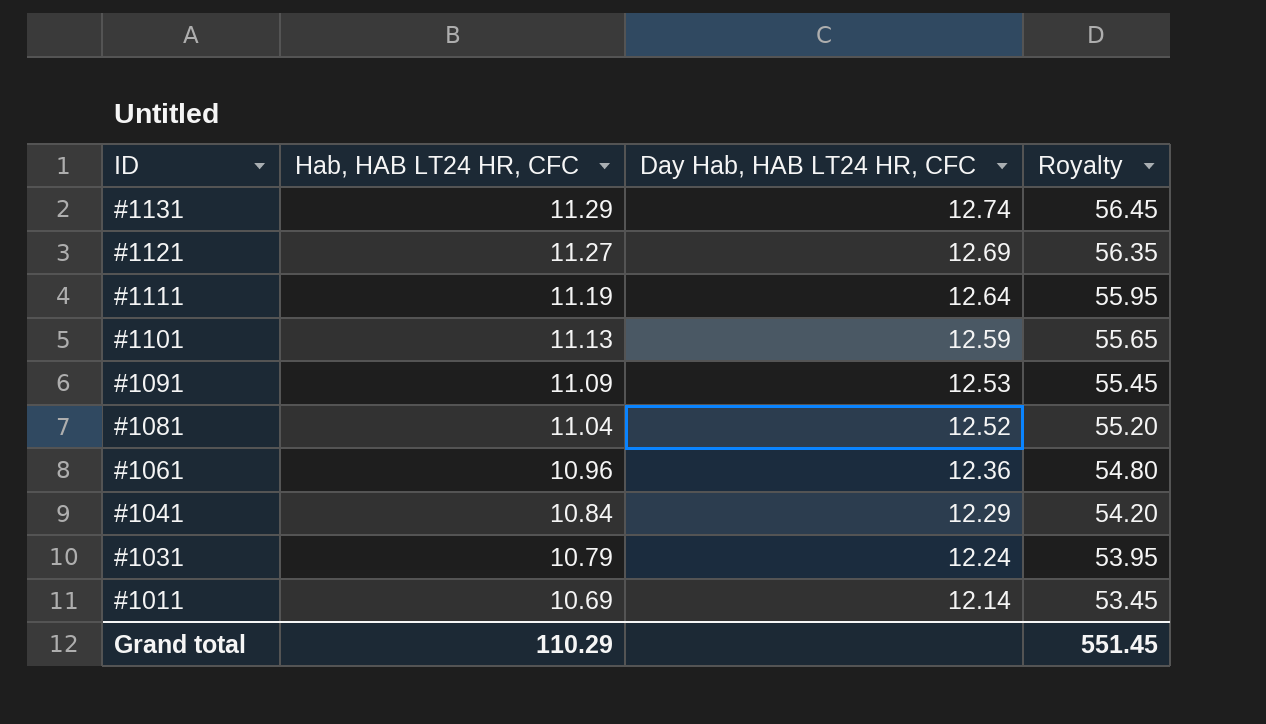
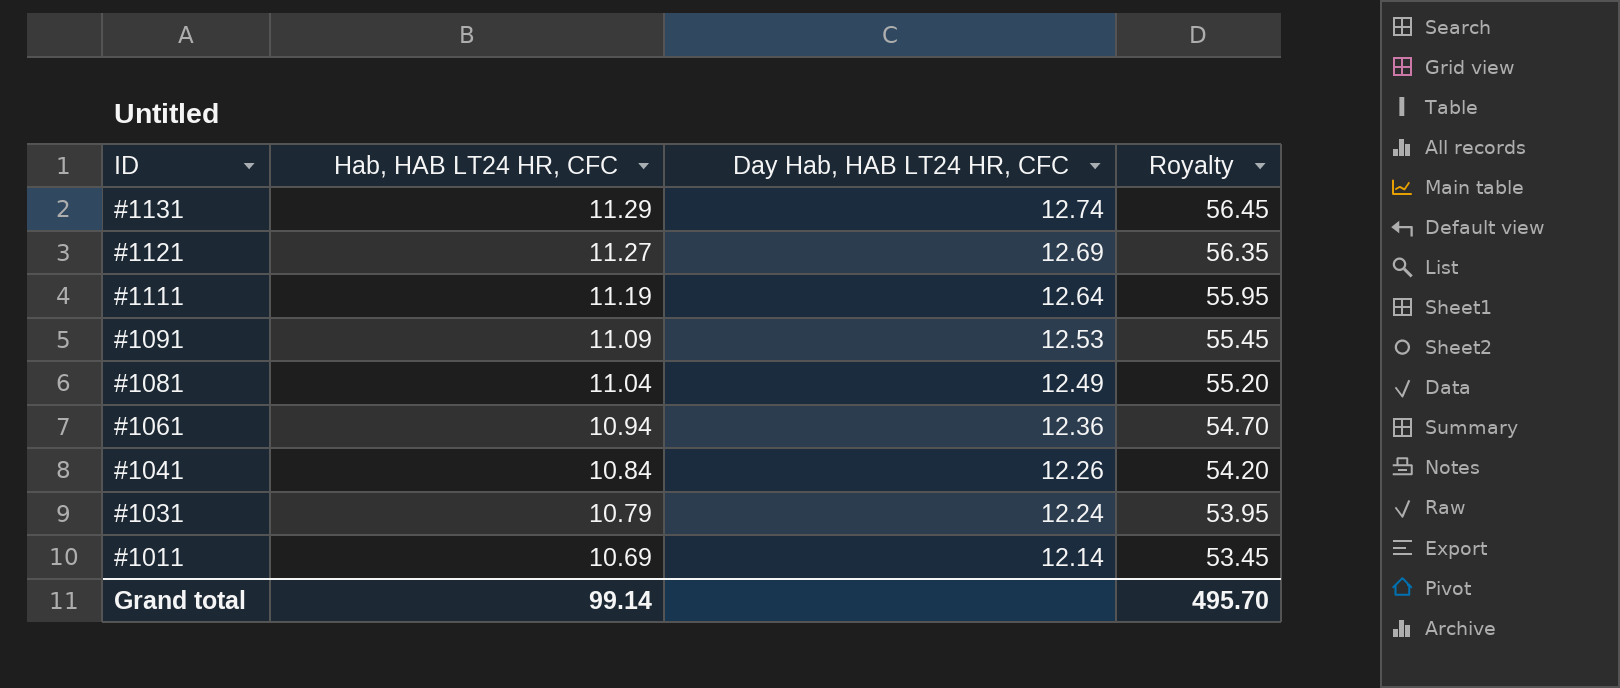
row #1101: 11.13 | 12.59 | 55.65 -> none
#1081 | Day Hab, HAB LT24 HR, CFC: 12.52 -> 12.49
#1061 | Hab, HAB LT24 HR, CFC: 10.96 -> 10.94
#1061 | Royalty: 54.80 -> 54.70
#1041 | Day Hab, HAB LT24 HR, CFC: 12.29 -> 12.26
Grand total | Hab, HAB LT24 HR, CFC: 110.29 -> 99.14
Grand total | Royalty: 551.45 -> 495.70

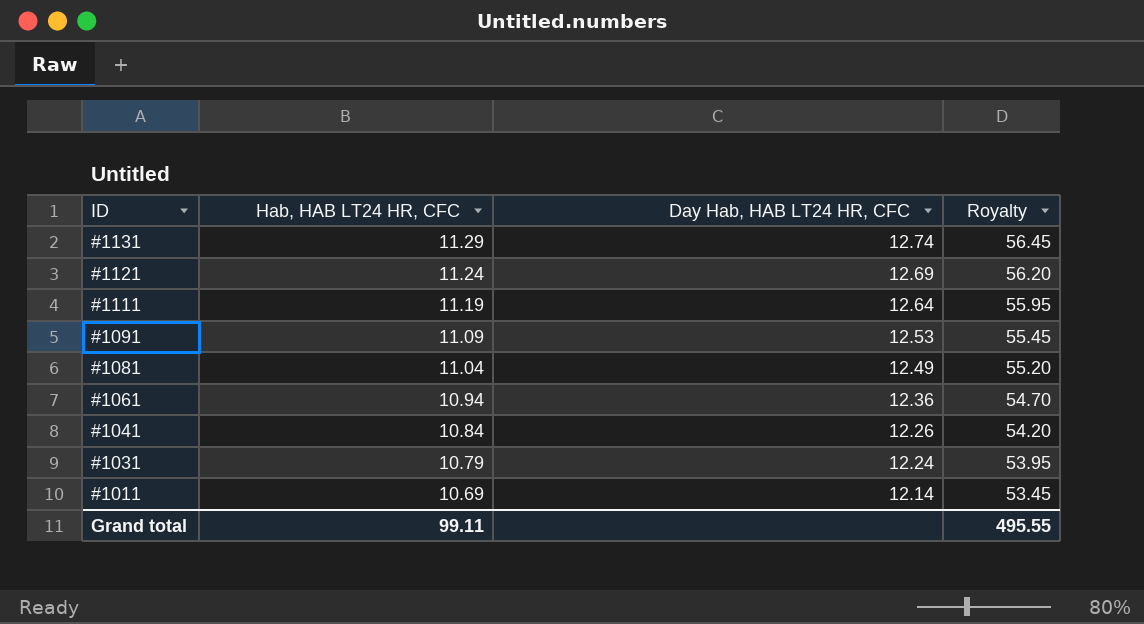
#1121 | Hab, HAB LT24 HR, CFC: 11.27 -> 11.24
#1121 | Royalty: 56.35 -> 56.20
Grand total | Hab, HAB LT24 HR, CFC: 99.14 -> 99.11
Grand total | Royalty: 495.70 -> 495.55

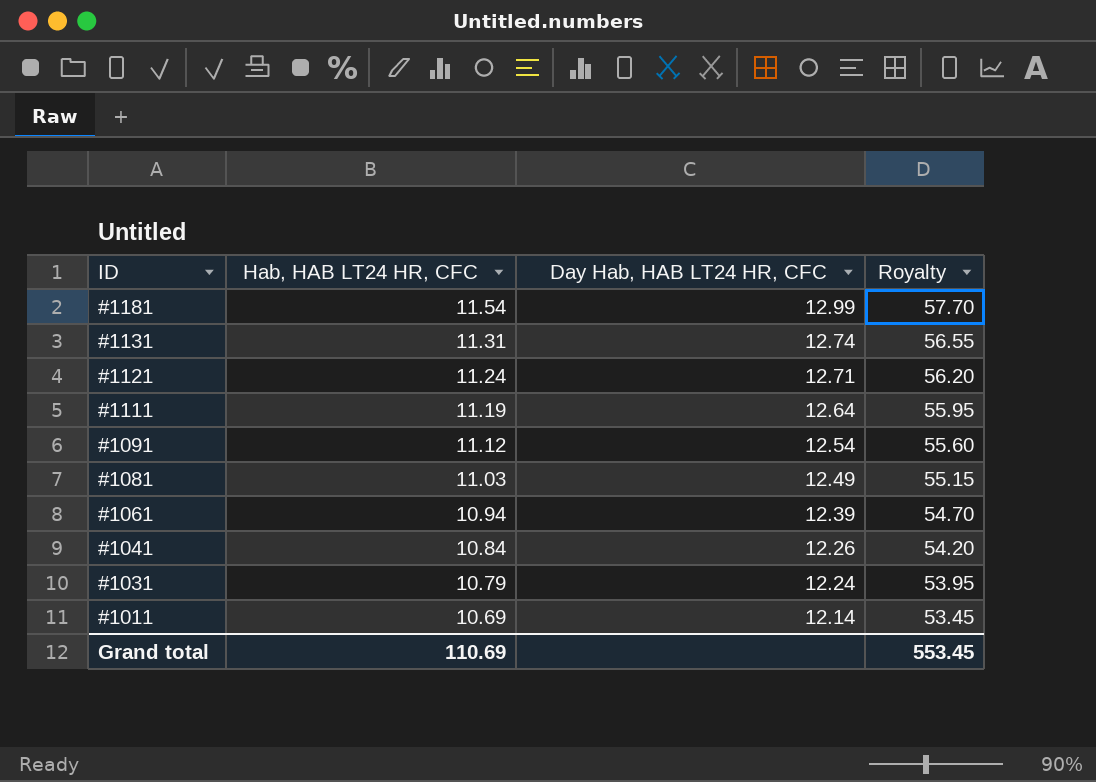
row #1181: none -> 11.54 | 12.99 | 57.70
#1131 | Hab, HAB LT24 HR, CFC: 11.29 -> 11.31
#1131 | Royalty: 56.45 -> 56.55
#1121 | Day Hab, HAB LT24 HR, CFC: 12.69 -> 12.71
#1091 | Hab, HAB LT24 HR, CFC: 11.09 -> 11.12
#1091 | Day Hab, HAB LT24 HR, CFC: 12.53 -> 12.54
#1091 | Royalty: 55.45 -> 55.60
#1081 | Hab, HAB LT24 HR, CFC: 11.04 -> 11.03
#1081 | Royalty: 55.20 -> 55.15
#1061 | Day Hab, HAB LT24 HR, CFC: 12.36 -> 12.39
Grand total | Hab, HAB LT24 HR, CFC: 99.11 -> 110.69
Grand total | Royalty: 495.55 -> 553.45

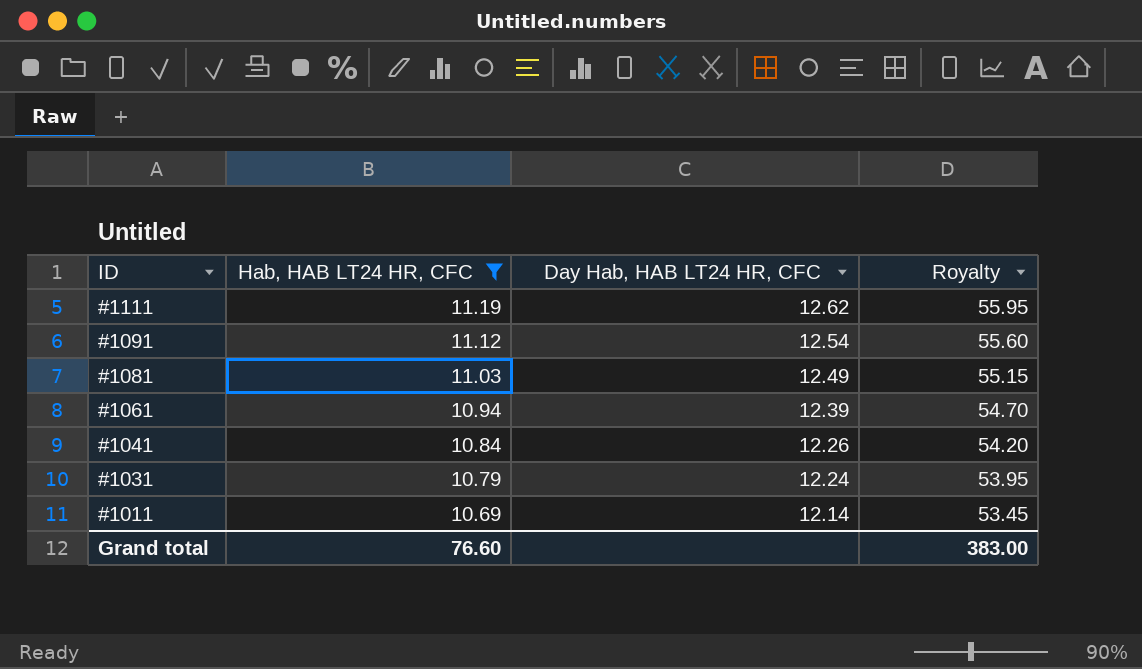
filter: none -> Hab, HAB LT24 HR, CFC <= 11.19
#1111 | Day Hab, HAB LT24 HR, CFC: 12.64 -> 12.62
Grand total | Hab, HAB LT24 HR, CFC: 110.69 -> 76.60
Grand total | Royalty: 553.45 -> 383.00

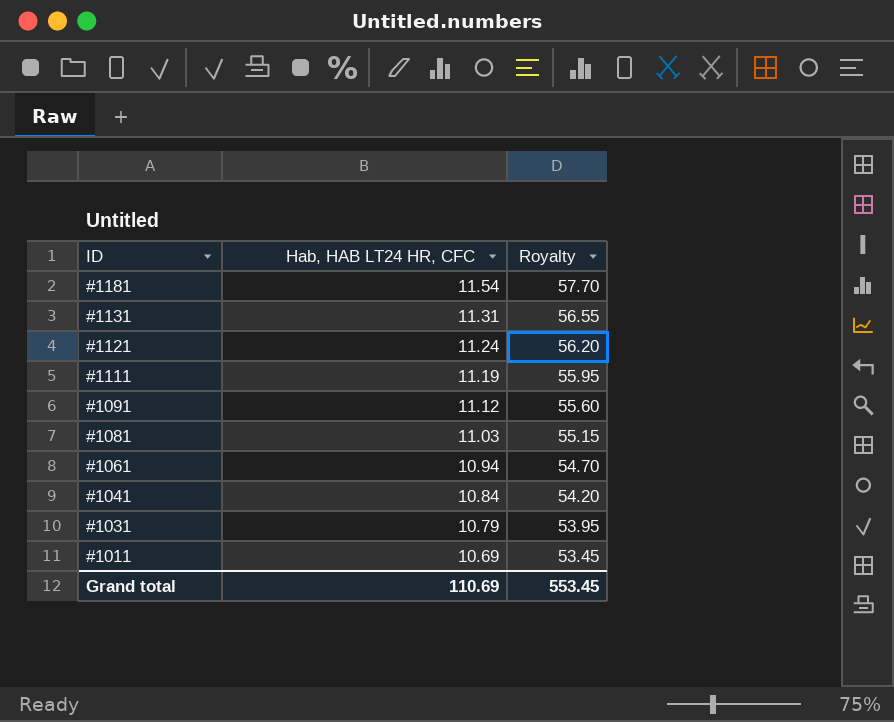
filter: Hab, HAB LT24 HR, CFC <= 11.19 -> none
column Day Hab, HAB LT24 HR, CFC | position: 3 -> none
Grand total | Hab, HAB LT24 HR, CFC: 76.60 -> 110.69
Grand total | Royalty: 383.00 -> 553.45

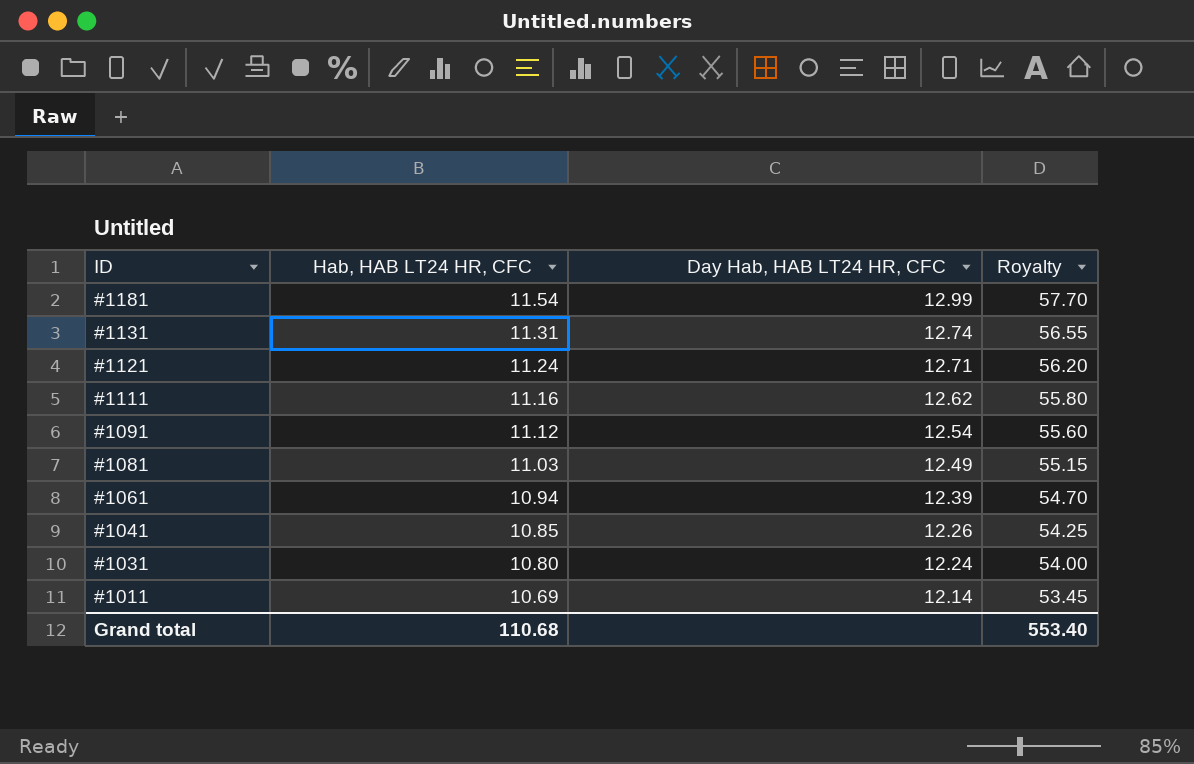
column Day Hab, HAB LT24 HR, CFC | position: none -> 3
#1111 | Hab, HAB LT24 HR, CFC: 11.19 -> 11.16
#1111 | Royalty: 55.95 -> 55.80
#1041 | Hab, HAB LT24 HR, CFC: 10.84 -> 10.85
#1041 | Royalty: 54.20 -> 54.25
#1031 | Hab, HAB LT24 HR, CFC: 10.79 -> 10.80
#1031 | Royalty: 53.95 -> 54.00
Grand total | Hab, HAB LT24 HR, CFC: 110.69 -> 110.68
Grand total | Royalty: 553.45 -> 553.40

